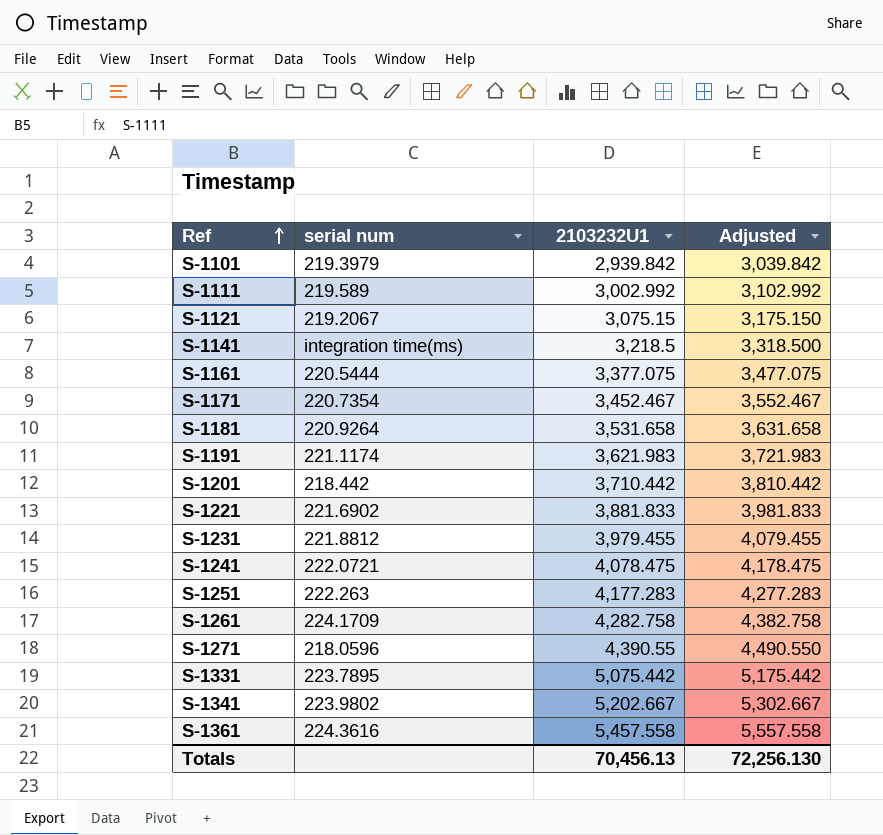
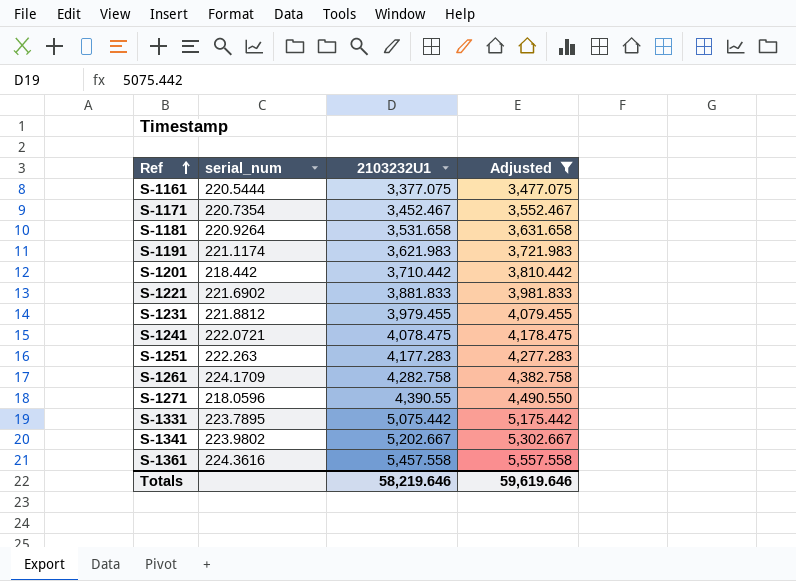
filter: none -> Adjusted >= 3,477.075
column name: serial num -> serial_num
Totals | 2103232U1: 70,456.13 -> 58,219.646
Totals | Adjusted: 72,256.130 -> 59,619.646

